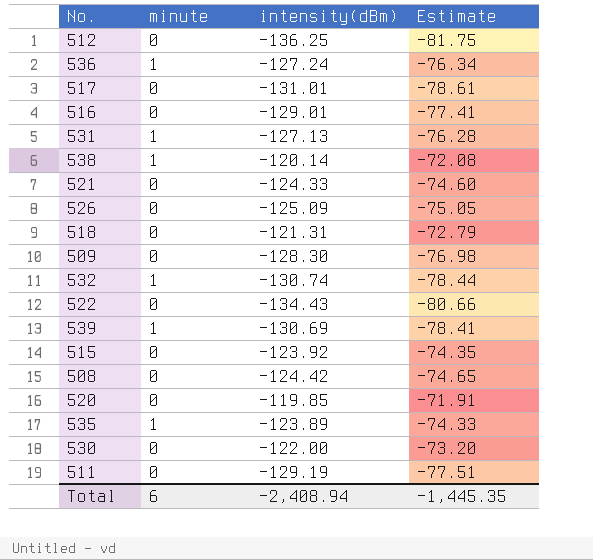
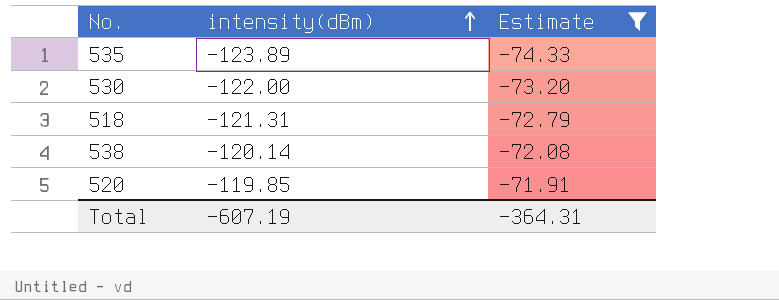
filter: none -> Estimate >= -74.33
row order: none -> intensity(dBm) ascending
column minute | position: 2 -> none
Total | intensity(dBm): -2,408.94 -> -607.19
Total | Estimate: -1,445.35 -> -364.31

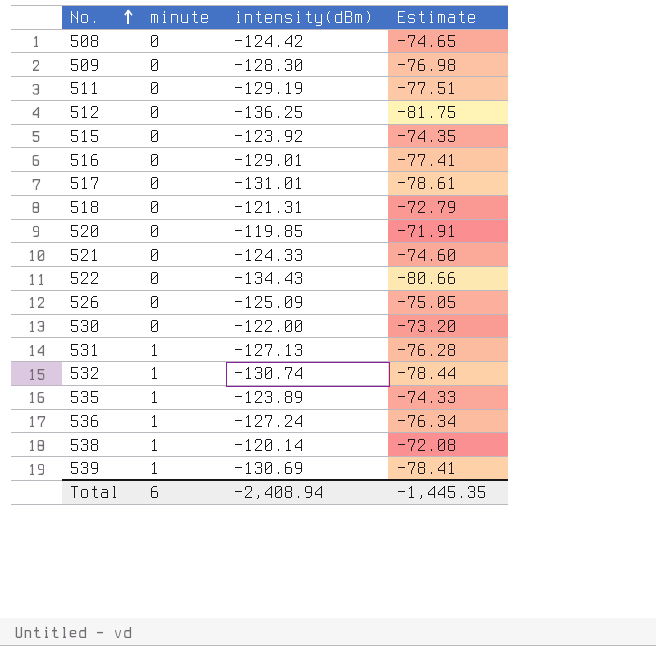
filter: Estimate >= -74.33 -> none
row order: intensity(dBm) ascending -> No. ascending
column minute | position: none -> 2
Total | intensity(dBm): -607.19 -> -2,408.94
Total | Estimate: -364.31 -> -1,445.35

